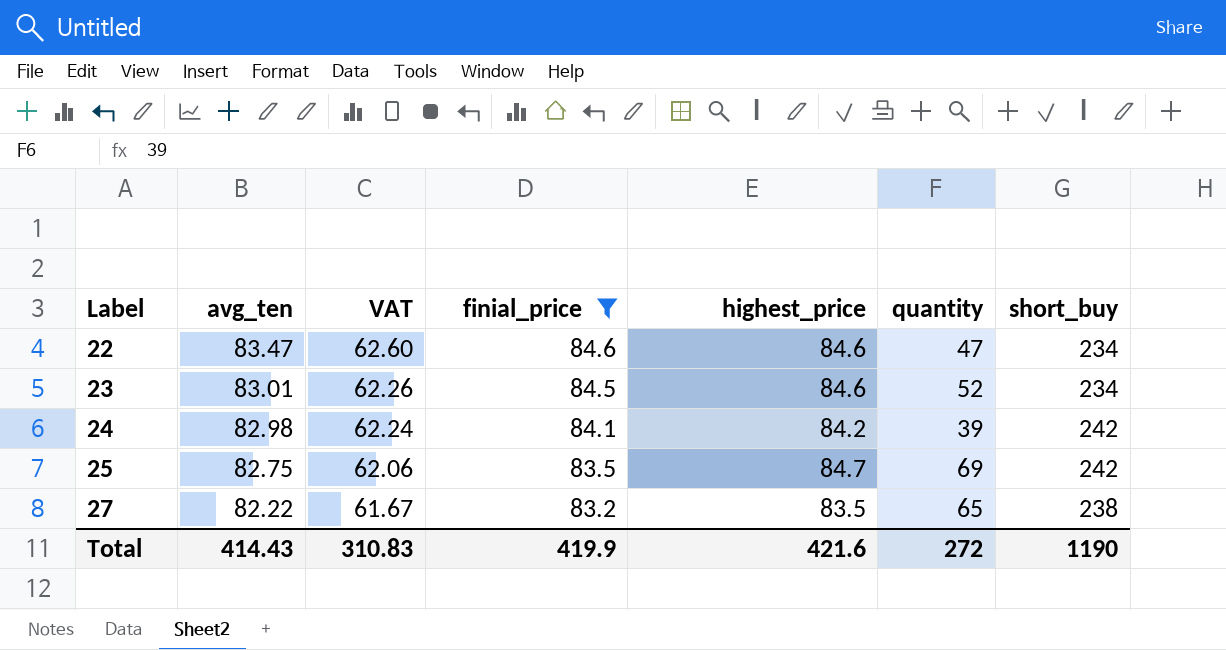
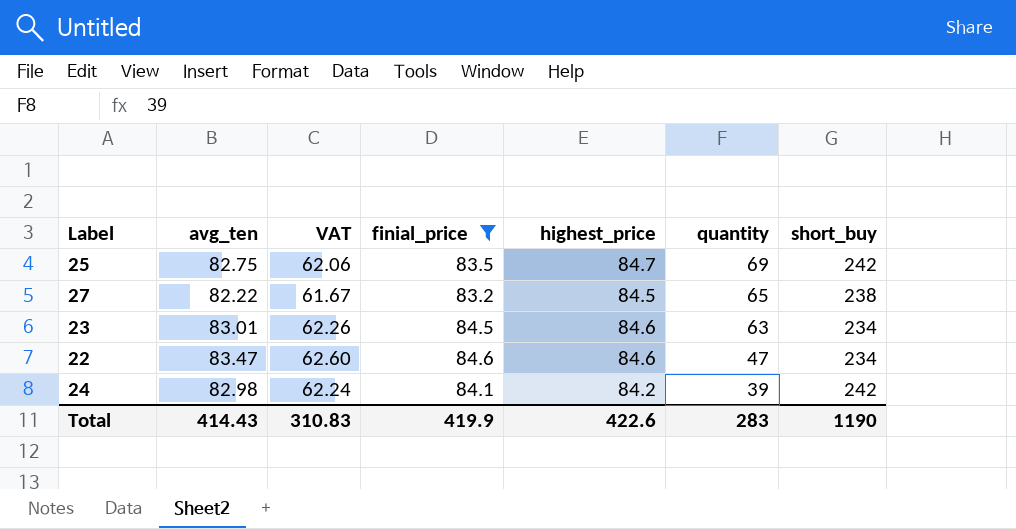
row order: Label ascending -> quantity descending
27 | highest_price: 83.5 -> 84.5
23 | quantity: 52 -> 63
Total | highest_price: 421.6 -> 422.6
Total | quantity: 272 -> 283

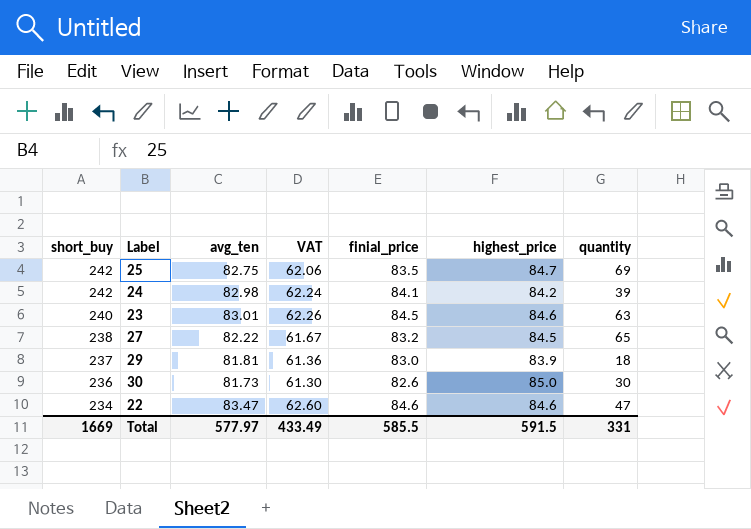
filter: finial_price >= 83.2 -> none
row order: quantity descending -> short_buy descending
column short_buy | position: 7 -> 1
23 | short_buy: 234 -> 240
Total | short_buy: 1190 -> 1669
Total | avg_ten: 414.43 -> 577.97
Total | VAT: 310.83 -> 433.49
Total | finial_price: 419.9 -> 585.5
Total | highest_price: 422.6 -> 591.5
Total | quantity: 283 -> 331

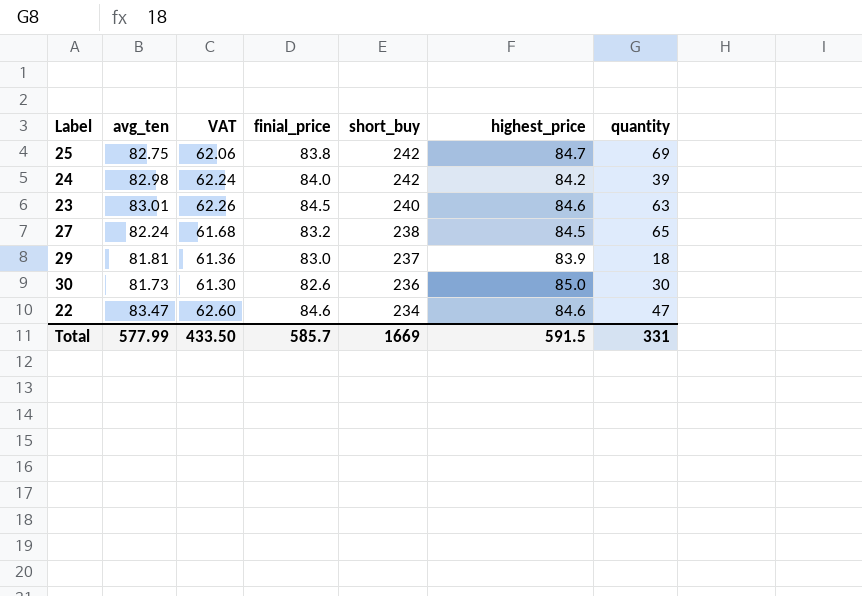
column short_buy | position: 1 -> 5
25 | finial_price: 83.5 -> 83.8
24 | finial_price: 84.1 -> 84.0
27 | avg_ten: 82.22 -> 82.24
27 | VAT: 61.67 -> 61.68
Total | avg_ten: 577.97 -> 577.99
Total | VAT: 433.49 -> 433.50
Total | finial_price: 585.5 -> 585.7

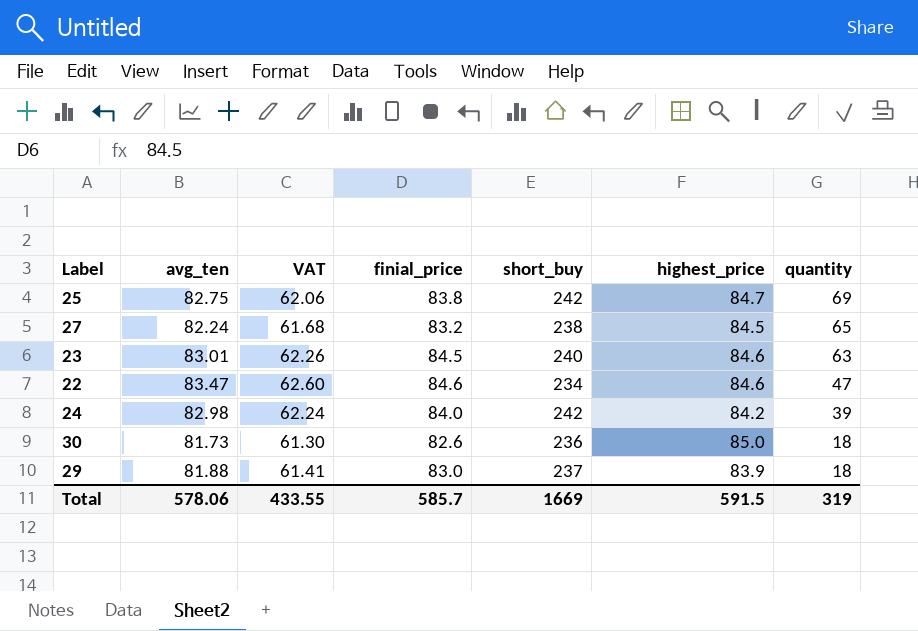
row order: short_buy descending -> quantity descending
30 | quantity: 30 -> 18
29 | avg_ten: 81.81 -> 81.88
29 | VAT: 61.36 -> 61.41
Total | avg_ten: 577.99 -> 578.06
Total | VAT: 433.50 -> 433.55
Total | quantity: 331 -> 319

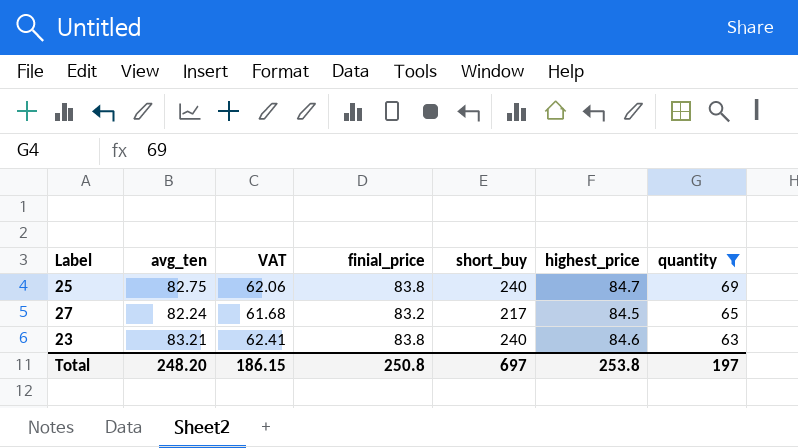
filter: none -> quantity >= 63
25 | short_buy: 242 -> 240
27 | short_buy: 238 -> 217
23 | avg_ten: 83.01 -> 83.21
23 | VAT: 62.26 -> 62.41
23 | finial_price: 84.5 -> 83.8
Total | avg_ten: 578.06 -> 248.20
Total | VAT: 433.55 -> 186.15
Total | finial_price: 585.7 -> 250.8
Total | short_buy: 1669 -> 697
Total | highest_price: 591.5 -> 253.8
Total | quantity: 319 -> 197

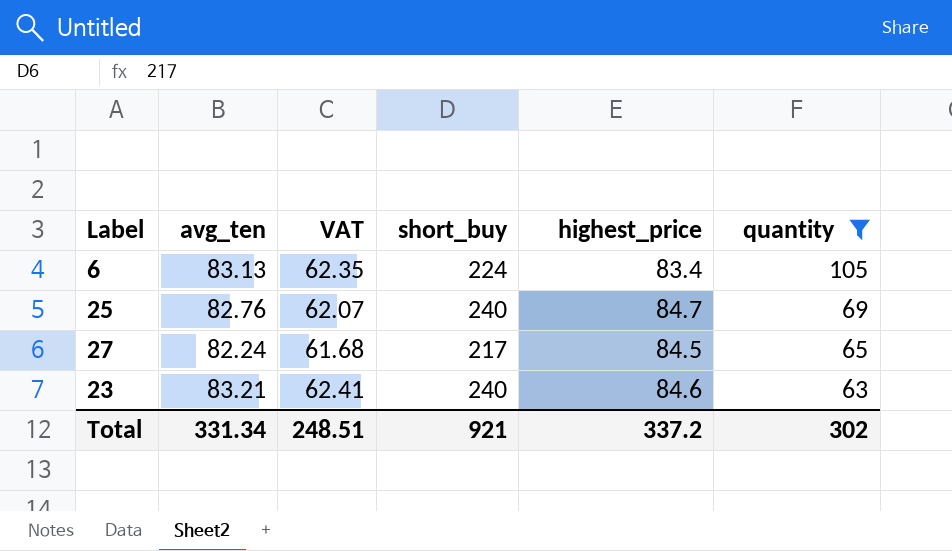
column finial_price | position: 4 -> none
row 6: none -> 83.13 | 62.35 | 224 | 83.4 | 105
25 | avg_ten: 82.75 -> 82.76
25 | VAT: 62.06 -> 62.07
Total | avg_ten: 248.20 -> 331.34
Total | VAT: 186.15 -> 248.51
Total | short_buy: 697 -> 921
Total | highest_price: 253.8 -> 337.2
Total | quantity: 197 -> 302

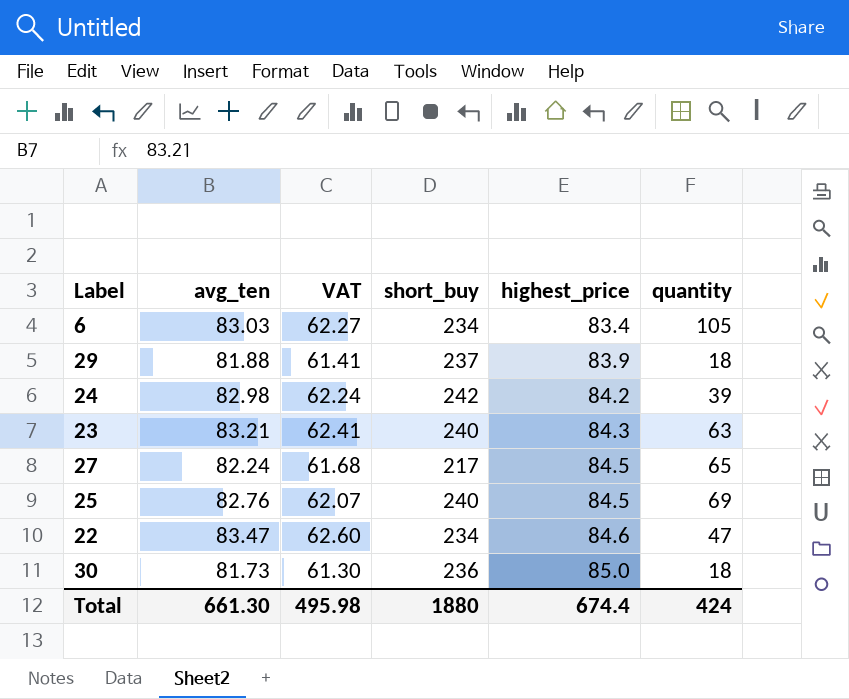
filter: quantity >= 63 -> none
row order: quantity descending -> highest_price ascending
6 | avg_ten: 83.13 -> 83.03
6 | VAT: 62.35 -> 62.27
6 | short_buy: 224 -> 234
23 | highest_price: 84.6 -> 84.3
25 | highest_price: 84.7 -> 84.5
Total | avg_ten: 331.34 -> 661.30
Total | VAT: 248.51 -> 495.98
Total | short_buy: 921 -> 1880
Total | highest_price: 337.2 -> 674.4
Total | quantity: 302 -> 424

